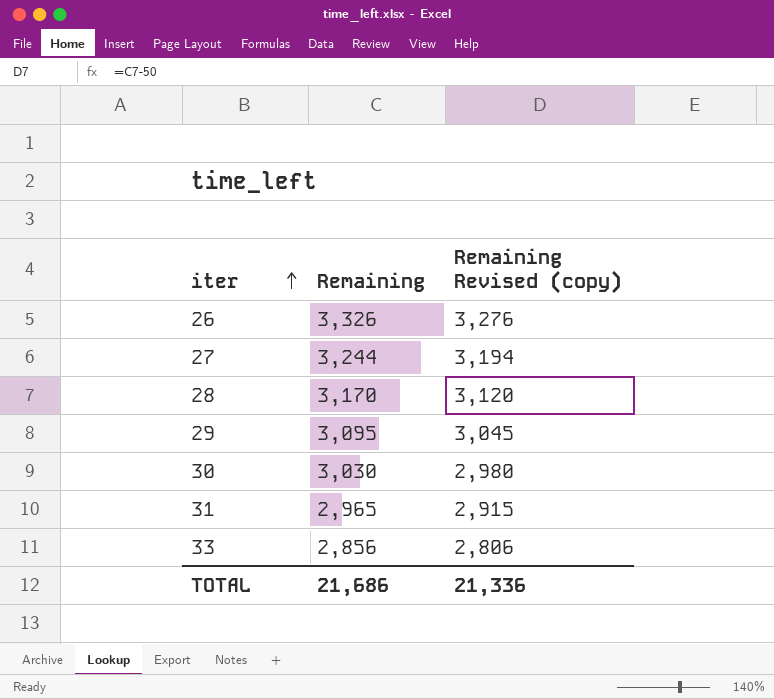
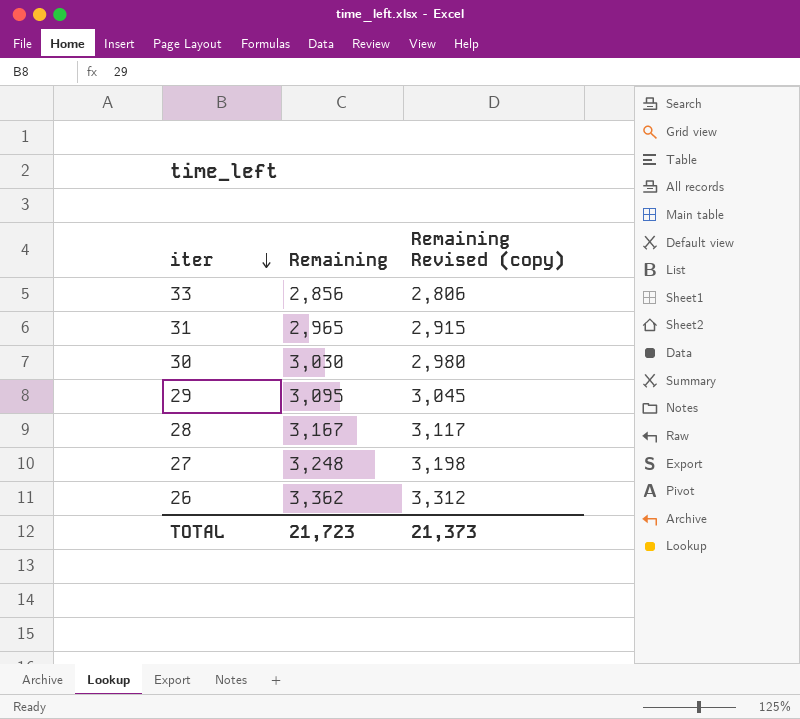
row order: iter ascending -> iter descending
28 | Remaining: 3,170 -> 3,167
28 | Remaining Revised (copy): 3,120 -> 3,117
27 | Remaining: 3,244 -> 3,248
27 | Remaining Revised (copy): 3,194 -> 3,198
26 | Remaining: 3,326 -> 3,362
26 | Remaining Revised (copy): 3,276 -> 3,312
TOTAL | Remaining: 21,686 -> 21,723
TOTAL | Remaining Revised (copy): 21,336 -> 21,373

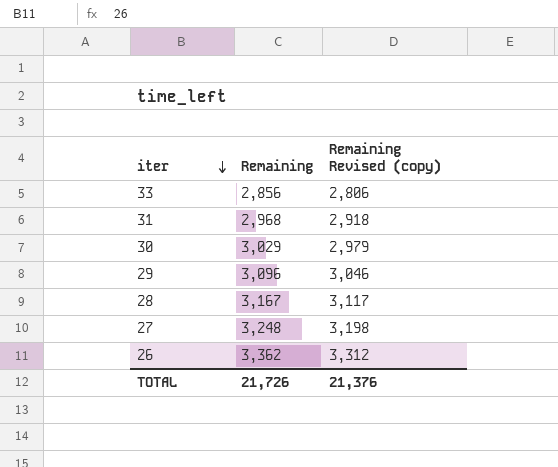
31 | Remaining: 2,965 -> 2,968
31 | Remaining Revised (copy): 2,915 -> 2,918
30 | Remaining: 3,030 -> 3,029
30 | Remaining Revised (copy): 2,980 -> 2,979
29 | Remaining: 3,095 -> 3,096
29 | Remaining Revised (copy): 3,045 -> 3,046
TOTAL | Remaining: 21,723 -> 21,726
TOTAL | Remaining Revised (copy): 21,373 -> 21,376

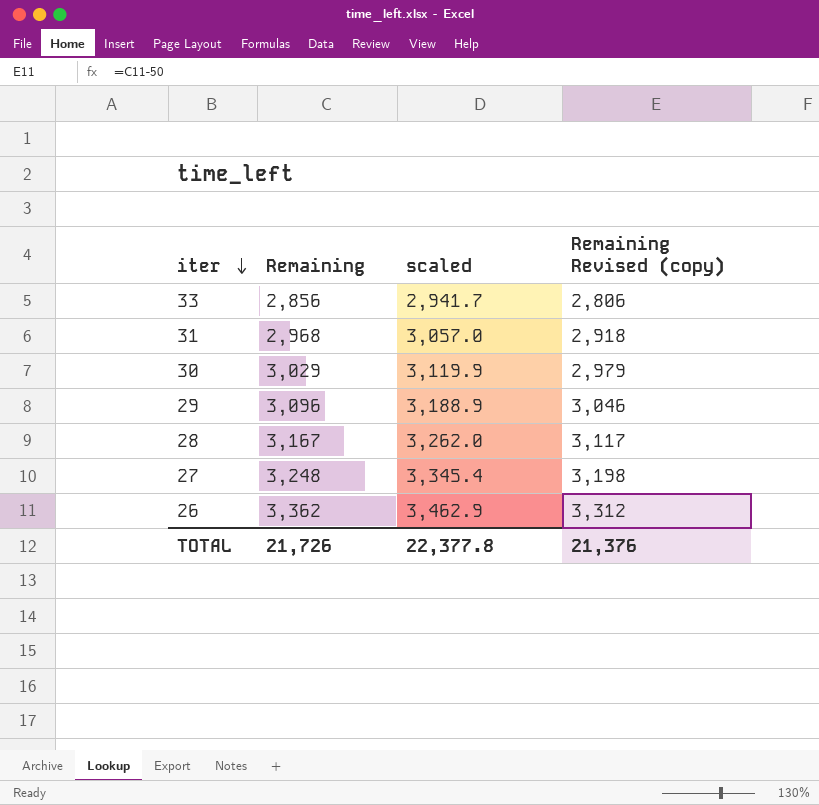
column scaled | formula: none -> [Remaining] * 1.03

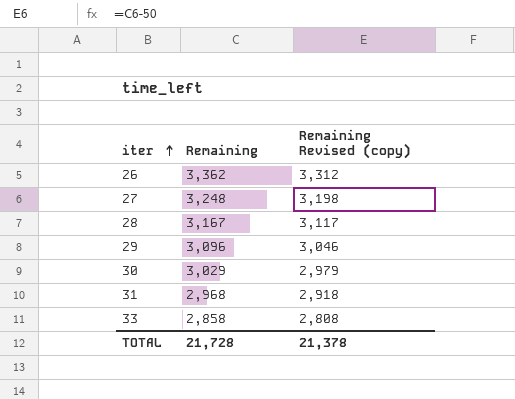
row order: iter descending -> iter ascending
column scaled | formula: [Remaining] * 1.03 -> none
33 | Remaining: 2,856 -> 2,858
33 | Remaining Revised (copy): 2,806 -> 2,808
TOTAL | Remaining: 21,726 -> 21,728
TOTAL | Remaining Revised (copy): 21,376 -> 21,378

